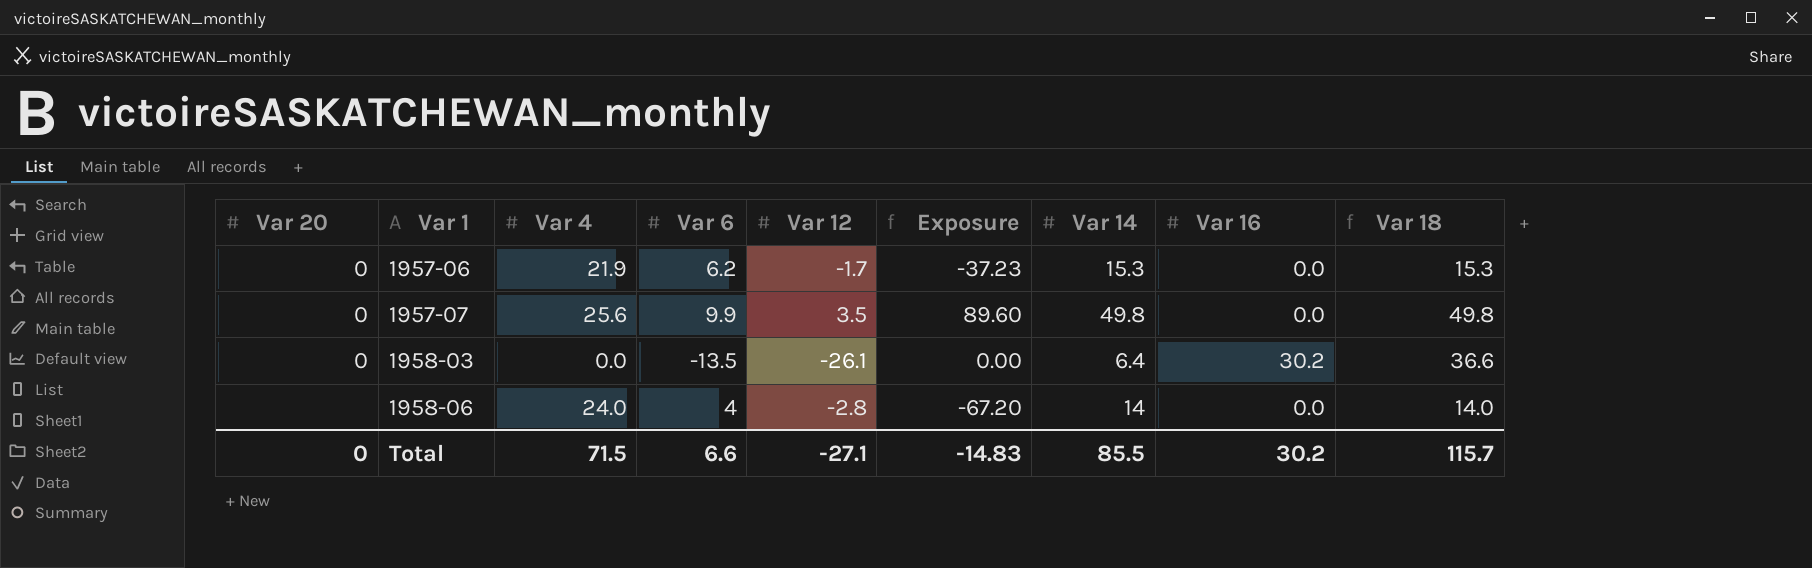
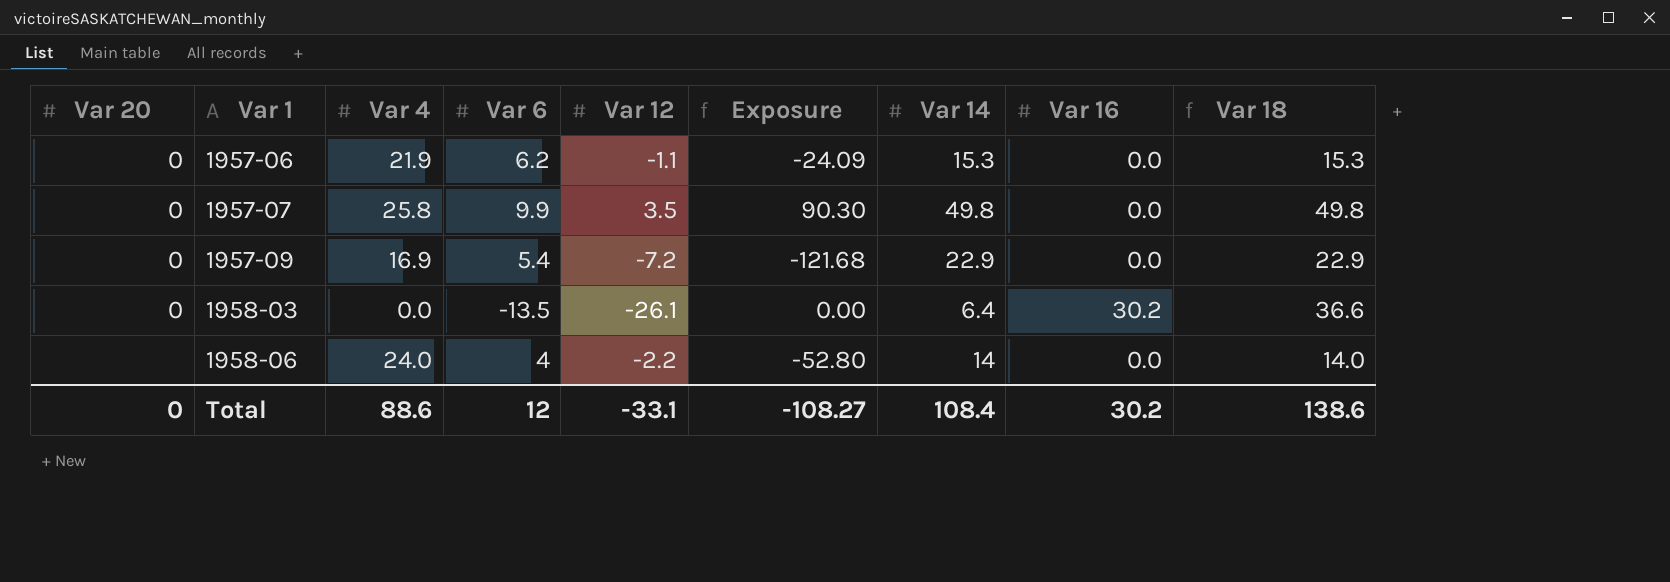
1957-06 | Var 12: -1.7 -> -1.1
1957-06 | Exposure: -37.23 -> -24.09
1957-07 | Var 4: 25.6 -> 25.8
1957-07 | Exposure: 89.60 -> 90.30
row 1957-09: none -> 0 | 16.9 | 5.4 | -7.2 | -121.68 | 22.9 | 0.0 | 22.9
1958-06 | Var 12: -2.8 -> -2.2
1958-06 | Exposure: -67.20 -> -52.80
Total | Var 4: 71.5 -> 88.6
Total | Var 6: 6.6 -> 12
Total | Var 12: -27.1 -> -33.1
Total | Exposure: -14.83 -> -108.27
Total | Var 14: 85.5 -> 108.4
Total | Var 18: 115.7 -> 138.6

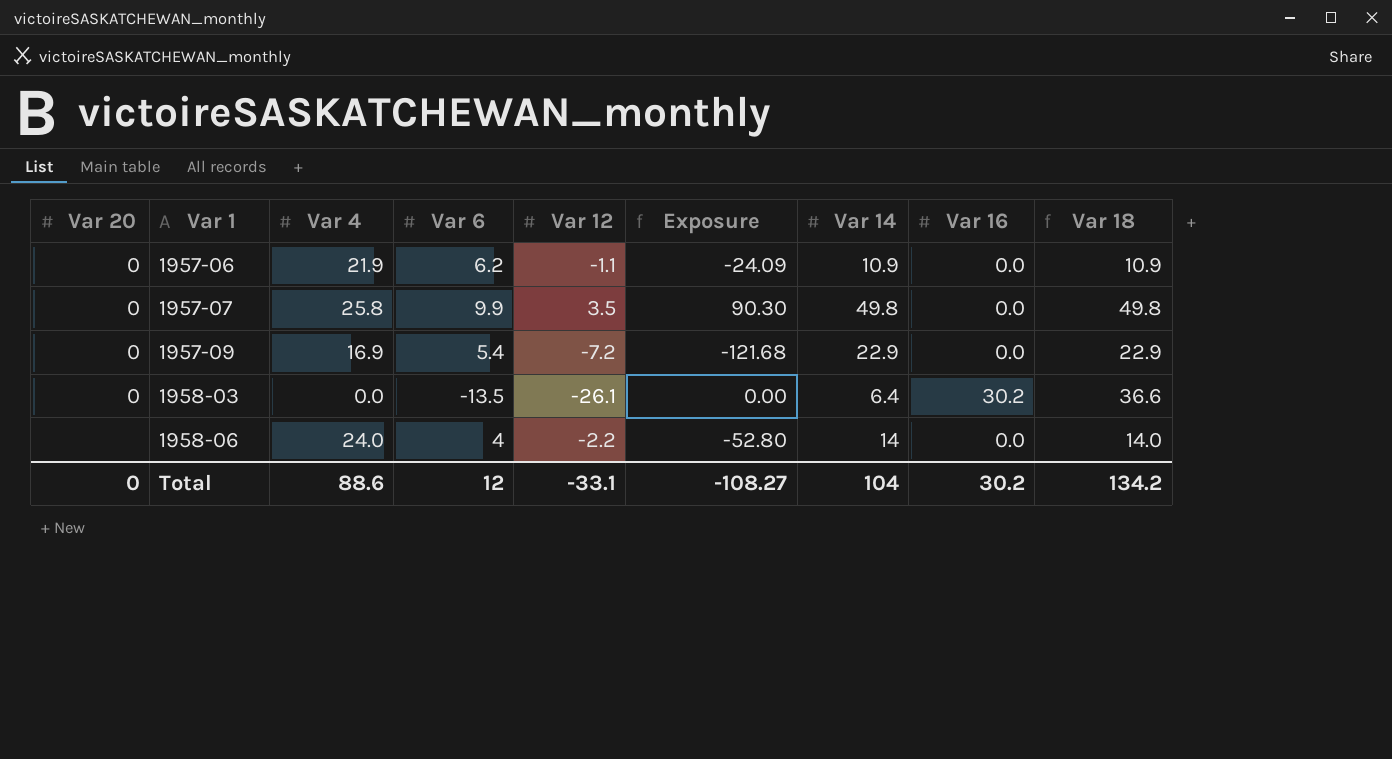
1957-06 | Var 14: 15.3 -> 10.9
1957-06 | Var 18: 15.3 -> 10.9
Total | Var 14: 108.4 -> 104
Total | Var 18: 138.6 -> 134.2

